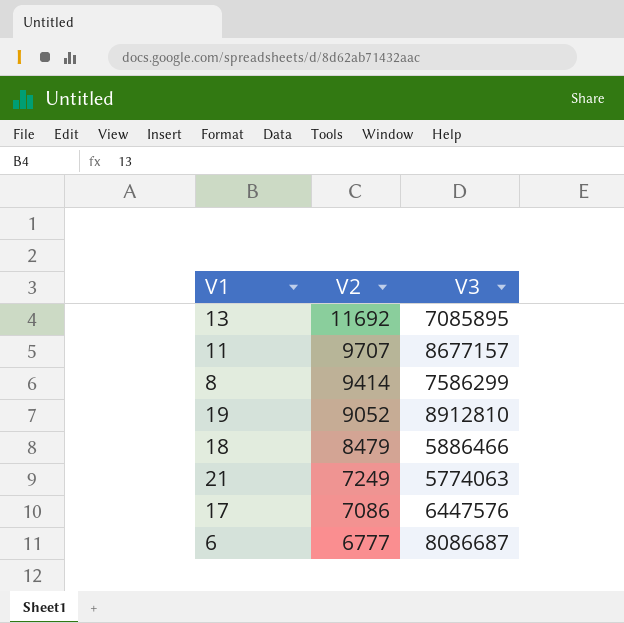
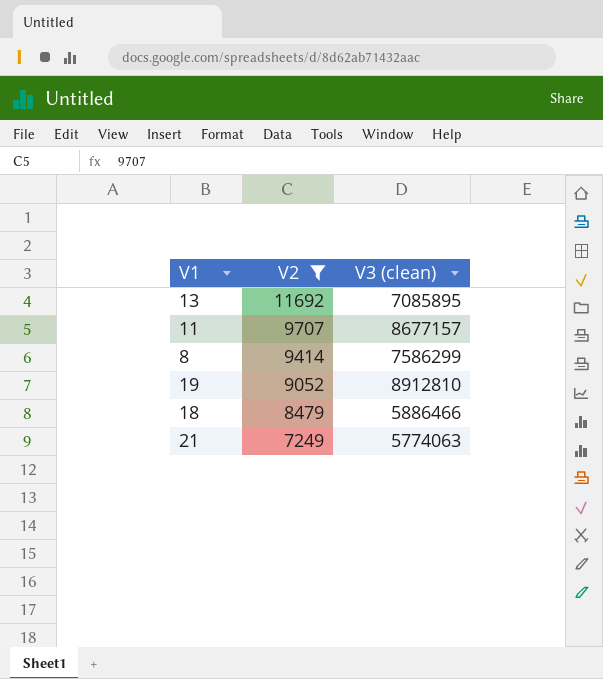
filter: none -> V2 >= 7249
column name: V3 -> V3 (clean)

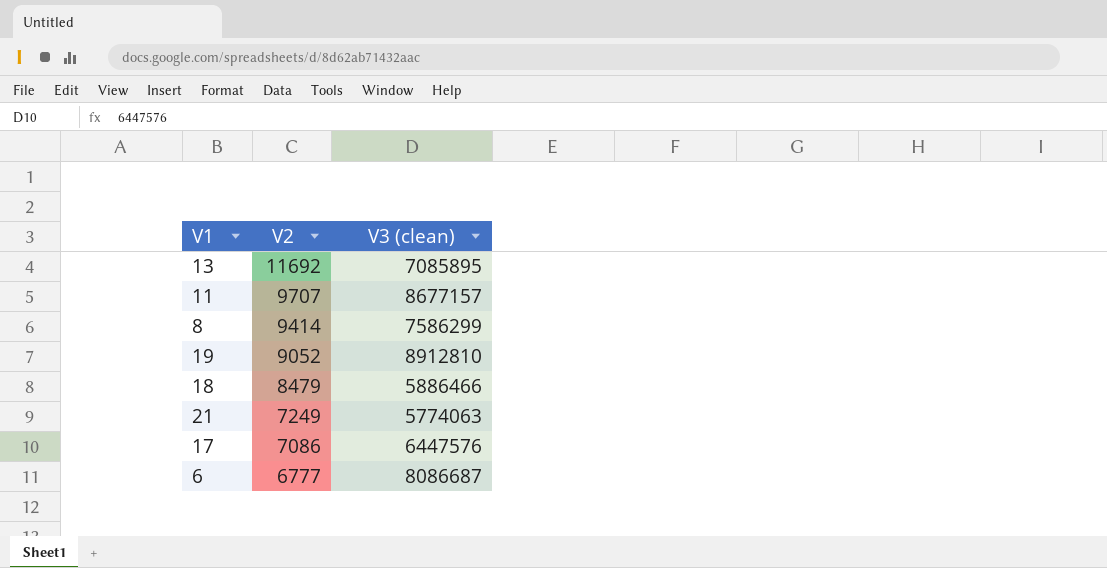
filter: V2 >= 7249 -> none

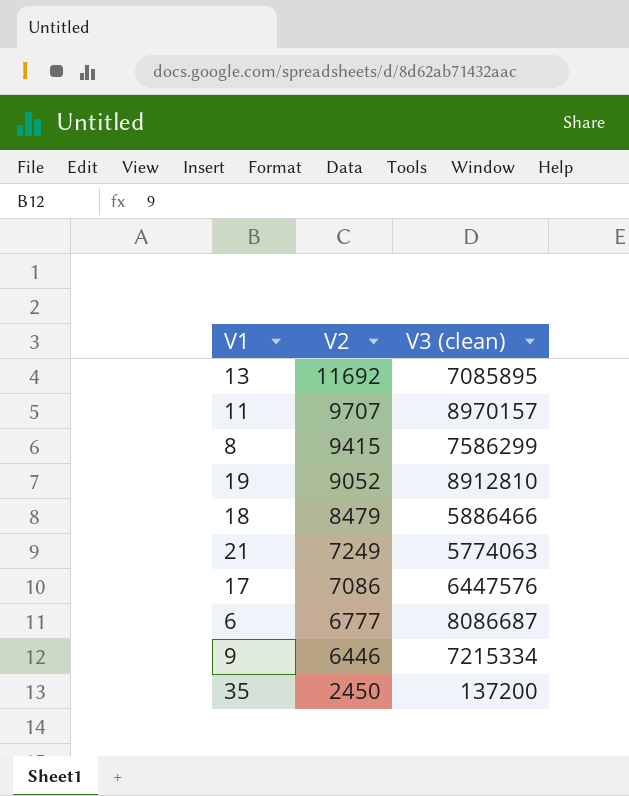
11 | V3 (clean): 8677157 -> 8970157
8 | V2: 9414 -> 9415
row 9: none -> 6446 | 7215334
row 35: none -> 2450 | 137200

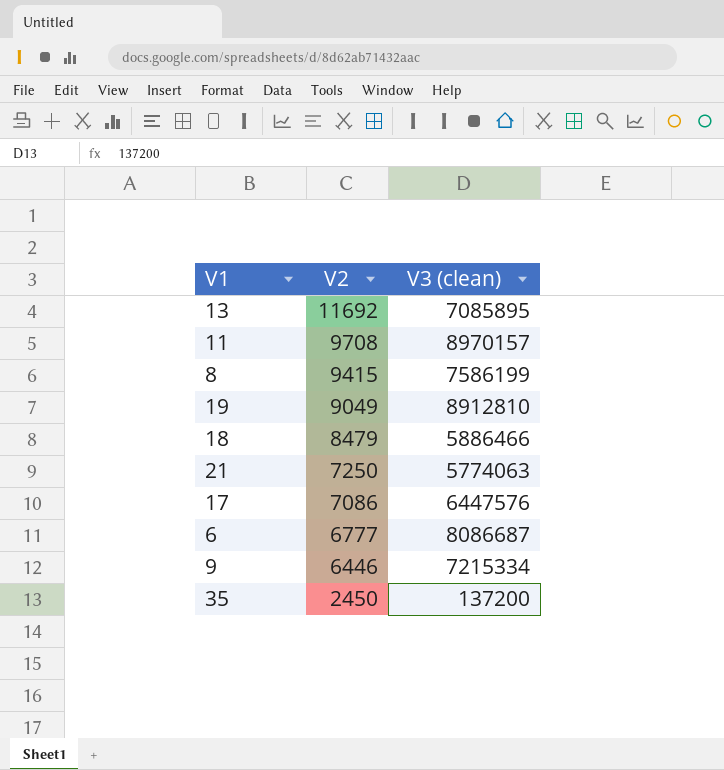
11 | V2: 9707 -> 9708
8 | V3 (clean): 7586299 -> 7586199
19 | V2: 9052 -> 9049
21 | V2: 7249 -> 7250

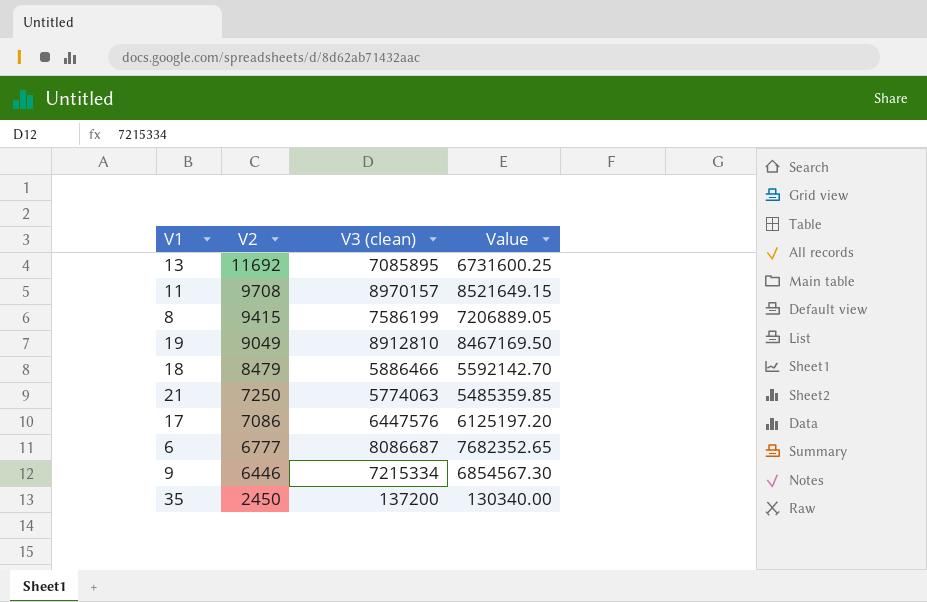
column Value | formula: none -> [V3 (clean)] * 0.95

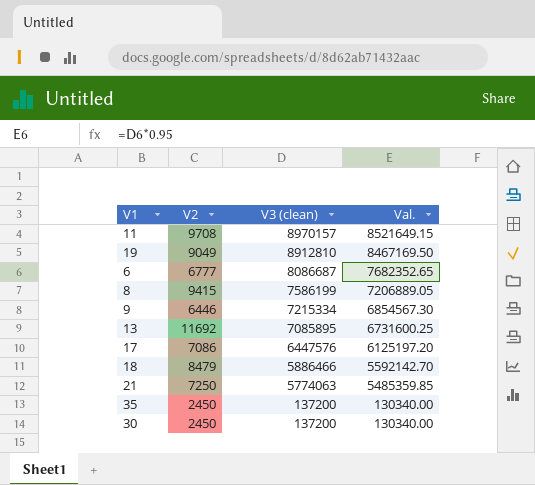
row order: V2 descending -> V3 (clean) descending
column name: Value -> Val.
row 30: none -> 2450 | 137200 | 130340.00

